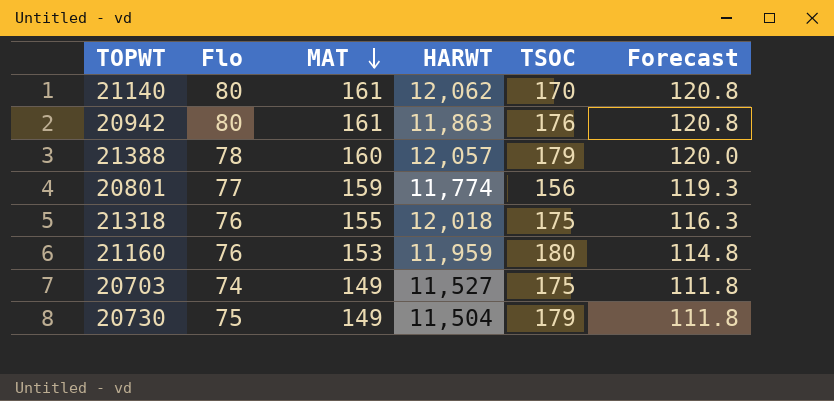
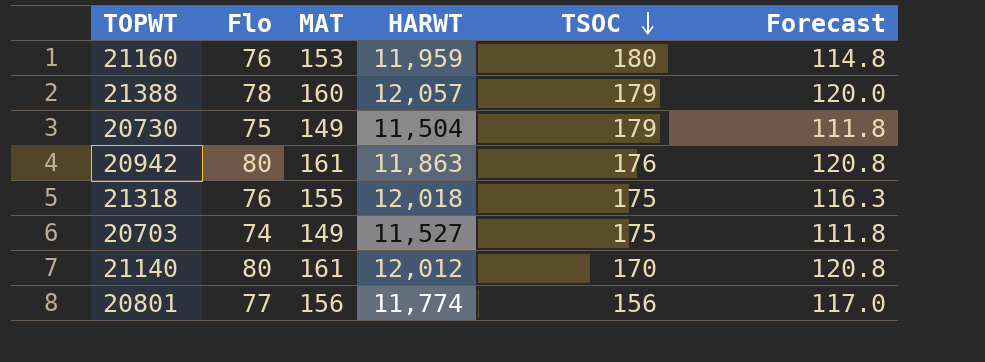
row order: MAT descending -> TSOC descending
21140 | HARWT: 12,062 -> 12,012
20801 | MAT: 159 -> 156
20801 | Forecast: 119.3 -> 117.0

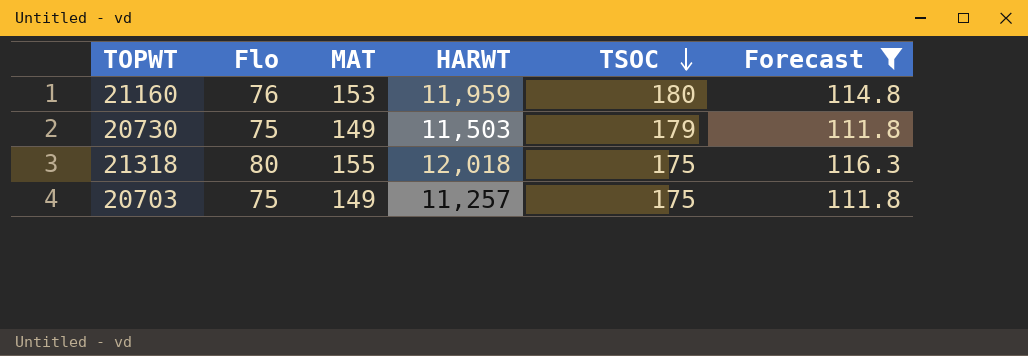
filter: none -> Forecast <= 116.3
20730 | HARWT: 11,504 -> 11,503
21318 | Flo: 76 -> 80
20703 | Flo: 74 -> 75
20703 | HARWT: 11,527 -> 11,257

